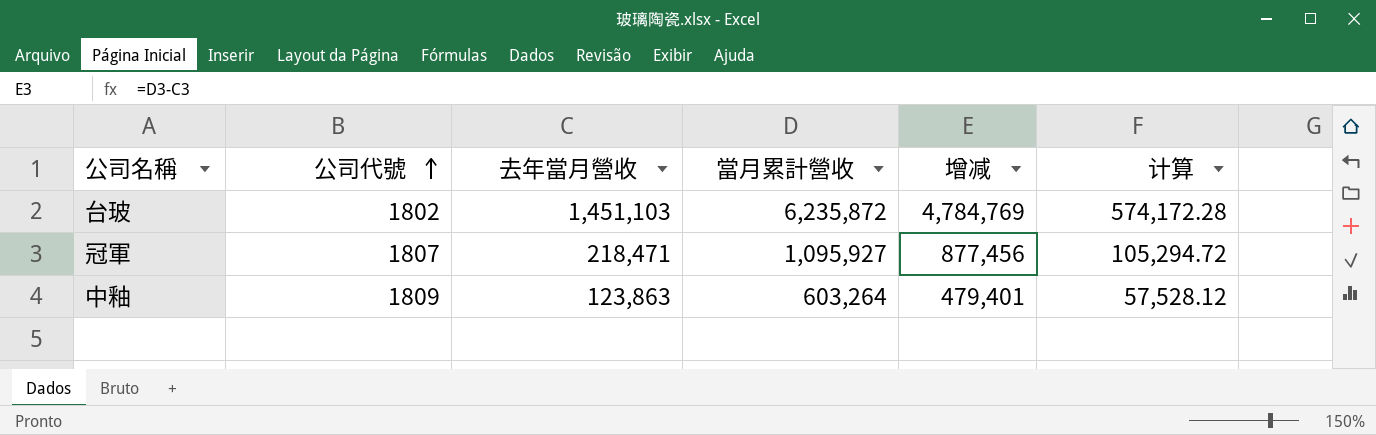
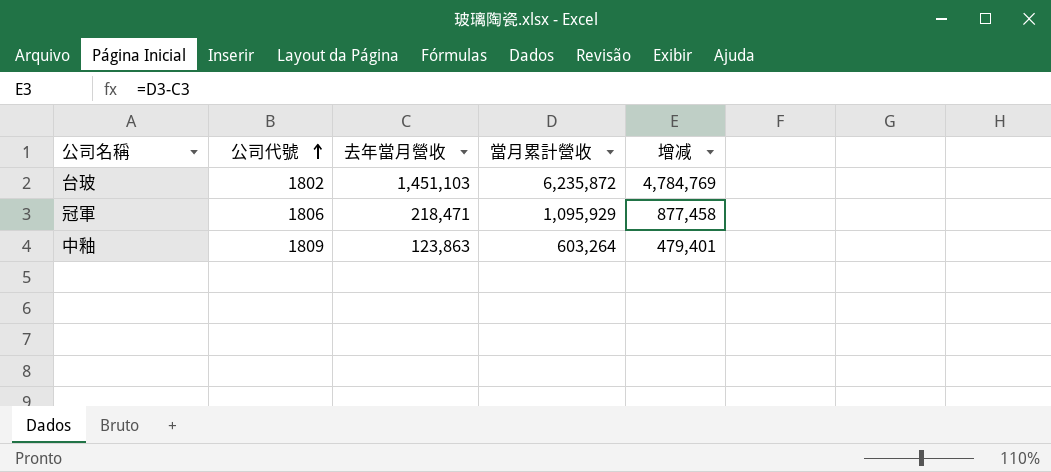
column 计算 | formula: [增减] * 0.12 -> none
冠軍 | 公司代號: 1807 -> 1806
冠軍 | 當月累計營收: 1,095,927 -> 1,095,929
冠軍 | 增减: 877,456 -> 877,458

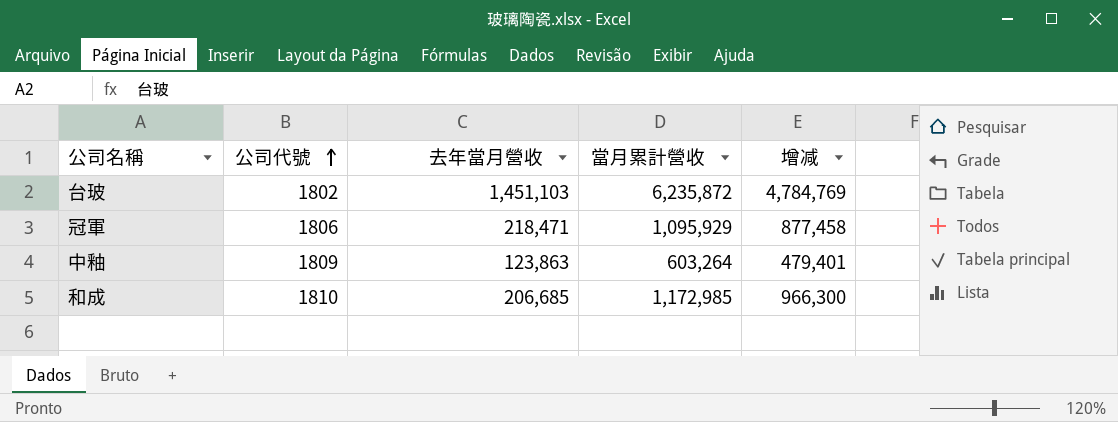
row 和成: none -> 1810 | 206,685 | 1,172,985 | 966,300

